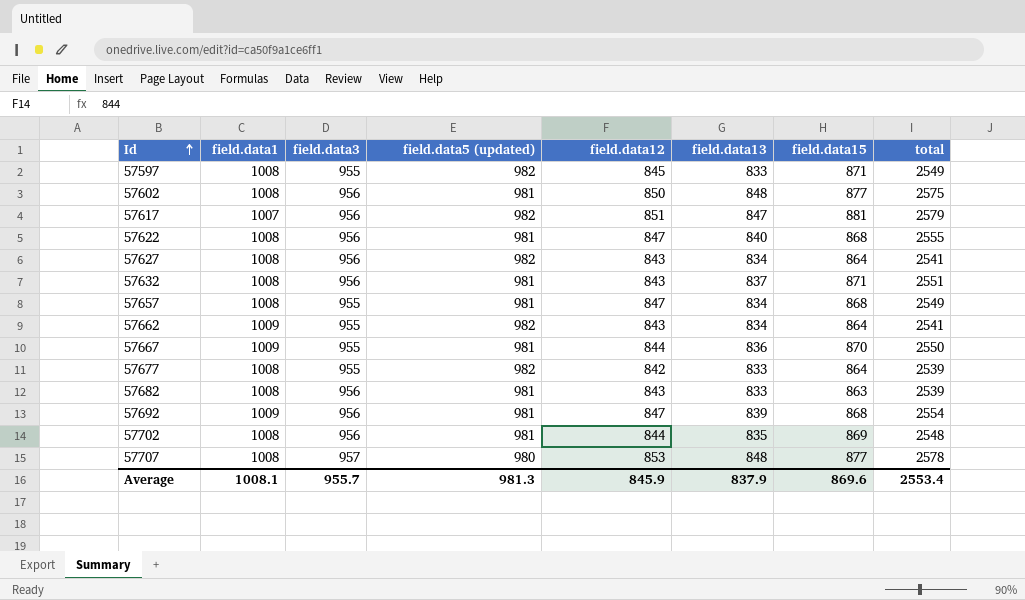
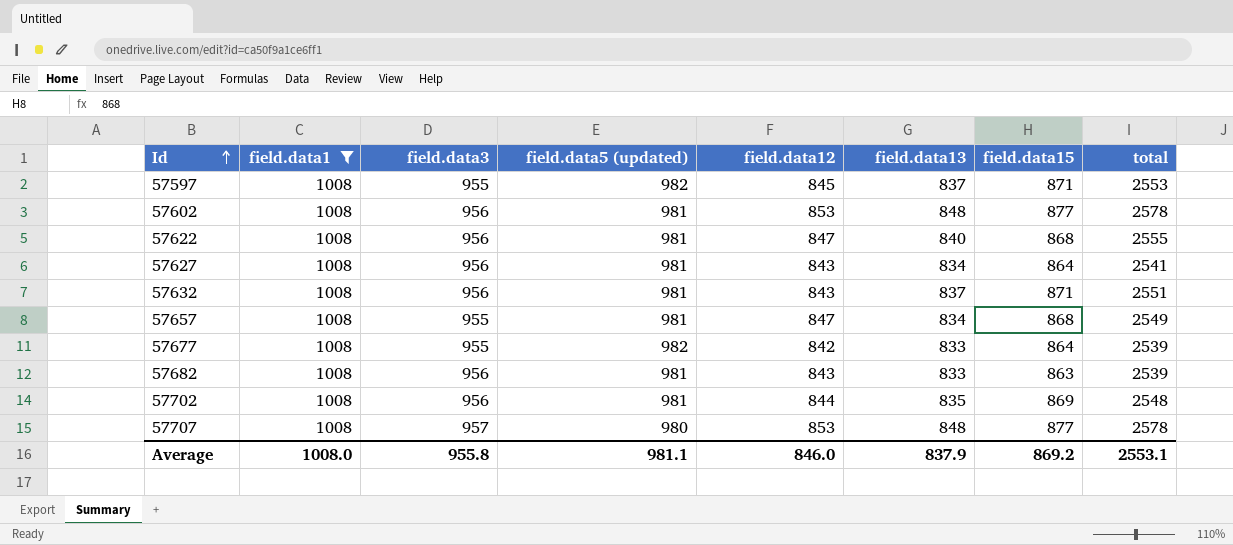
filter: none -> field.data1 = 1008
57597 | field.data13: 833 -> 837
57597 | total: 2549 -> 2553
57602 | field.data12: 850 -> 853
57602 | total: 2575 -> 2578
57627 | field.data5 (updated): 982 -> 981
Average | field.data1: 1008.1 -> 1008.0
Average | field.data3: 955.7 -> 955.8
Average | field.data5 (updated): 981.3 -> 981.1
Average | field.data12: 845.9 -> 846.0
Average | field.data15: 869.6 -> 869.2
Average | total: 2553.4 -> 2553.1

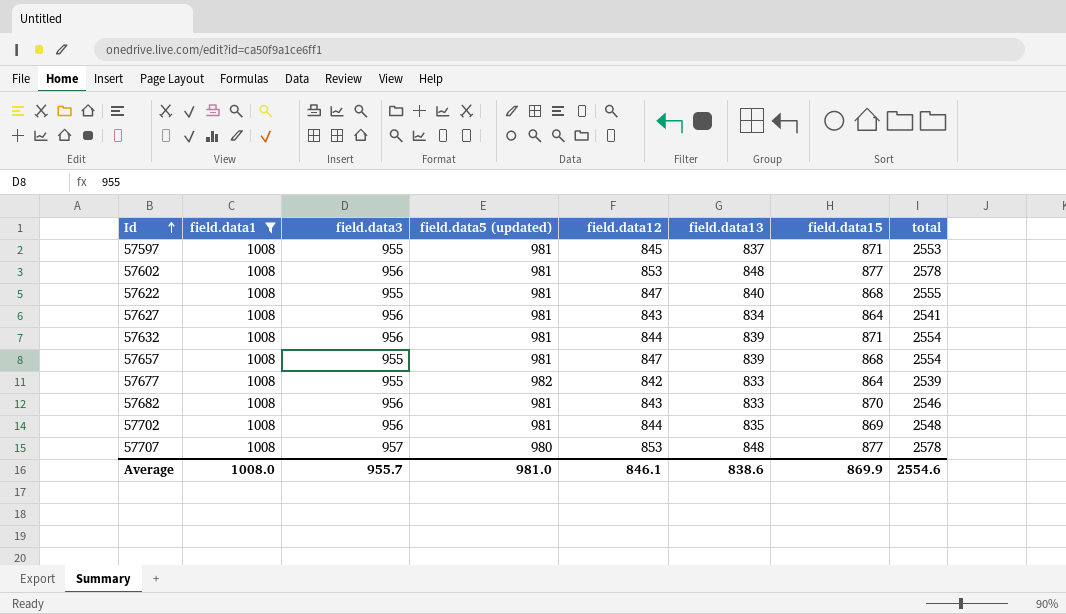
57597 | field.data5 (updated): 982 -> 981
57622 | field.data3: 956 -> 955
57632 | field.data12: 843 -> 844
57632 | field.data13: 837 -> 839
57632 | total: 2551 -> 2554
57657 | field.data13: 834 -> 839
57657 | total: 2549 -> 2554
57682 | field.data15: 863 -> 870
57682 | total: 2539 -> 2546
Average | field.data3: 955.8 -> 955.7
Average | field.data5 (updated): 981.1 -> 981.0
Average | field.data12: 846.0 -> 846.1
Average | field.data13: 837.9 -> 838.6
Average | field.data15: 869.2 -> 869.9
Average | total: 2553.1 -> 2554.6

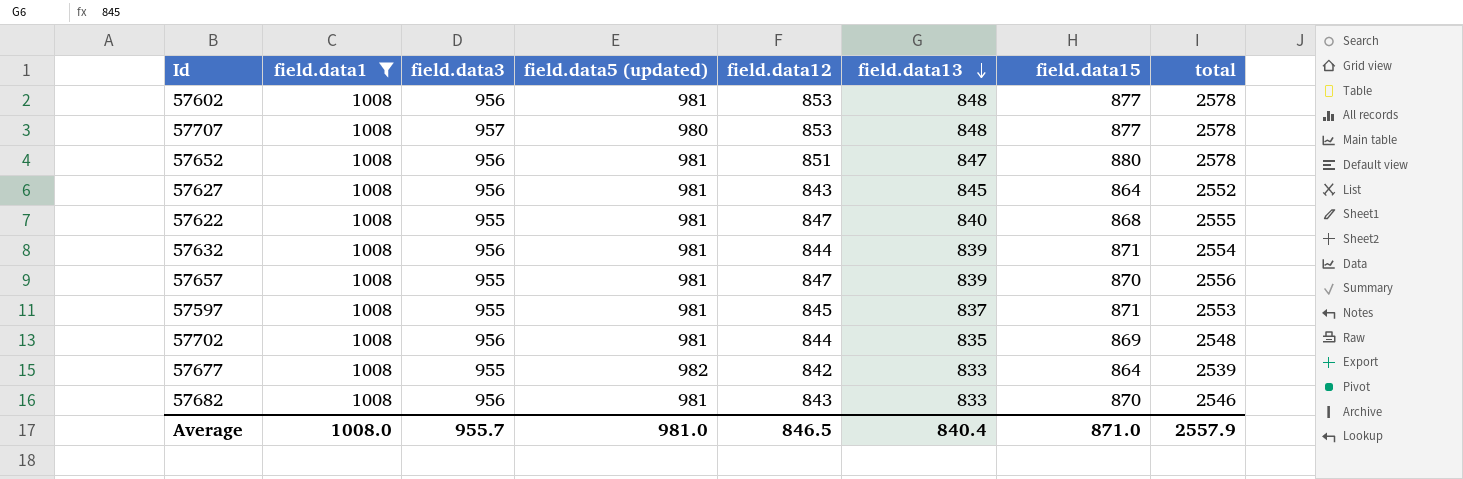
row order: Id ascending -> field.data13 descending
row 57652: none -> 1008 | 956 | 981 | 851 | 847 | 880 | 2578
57627 | field.data13: 834 -> 845
57627 | total: 2541 -> 2552
57657 | field.data15: 868 -> 870
57657 | total: 2554 -> 2556
Average | field.data12: 846.1 -> 846.5
Average | field.data13: 838.6 -> 840.4
Average | field.data15: 869.9 -> 871.0
Average | total: 2554.6 -> 2557.9

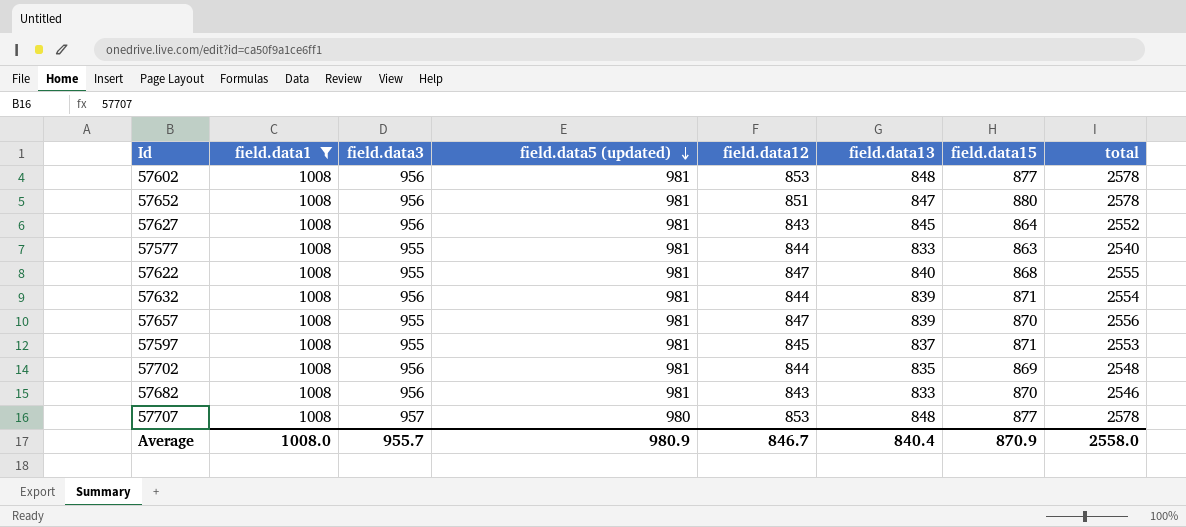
row order: field.data13 descending -> field.data5 (updated) descending
row 57677: 1008 | 955 | 982 | 842 | 833 | 864 | 2539 -> none
row 57577: none -> 1008 | 955 | 981 | 844 | 833 | 863 | 2540
Average | field.data5 (updated): 981.0 -> 980.9
Average | field.data12: 846.5 -> 846.7
Average | field.data15: 871.0 -> 870.9
Average | total: 2557.9 -> 2558.0

